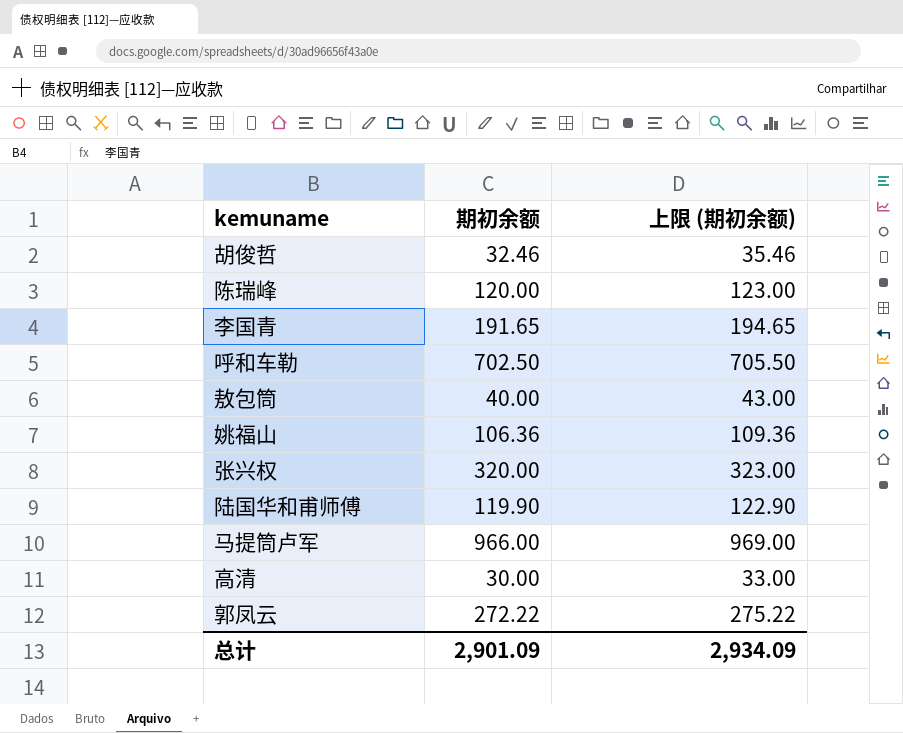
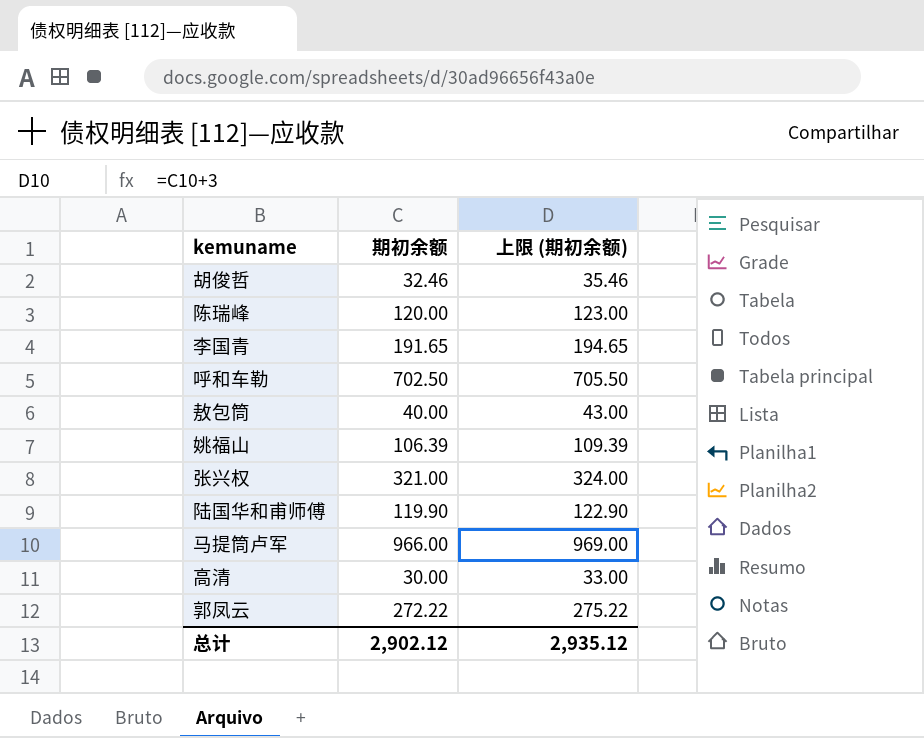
姚福山 | 期初余额: 106.36 -> 106.39
姚福山 | 上限 (期初余额): 109.36 -> 109.39
张兴权 | 期初余额: 320.00 -> 321.00
张兴权 | 上限 (期初余额): 323.00 -> 324.00
总计 | 期初余额: 2,901.09 -> 2,902.12
总计 | 上限 (期初余额): 2,934.09 -> 2,935.12

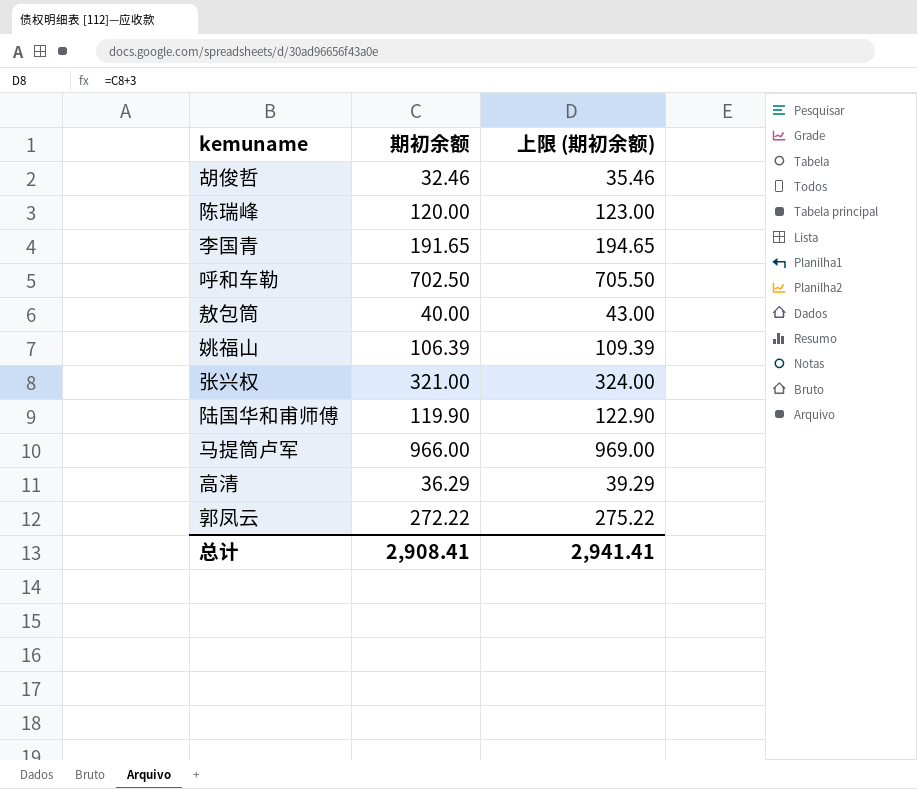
高清 | 期初余额: 30.00 -> 36.29
高清 | 上限 (期初余额): 33.00 -> 39.29
总计 | 期初余额: 2,902.12 -> 2,908.41
总计 | 上限 (期初余额): 2,935.12 -> 2,941.41

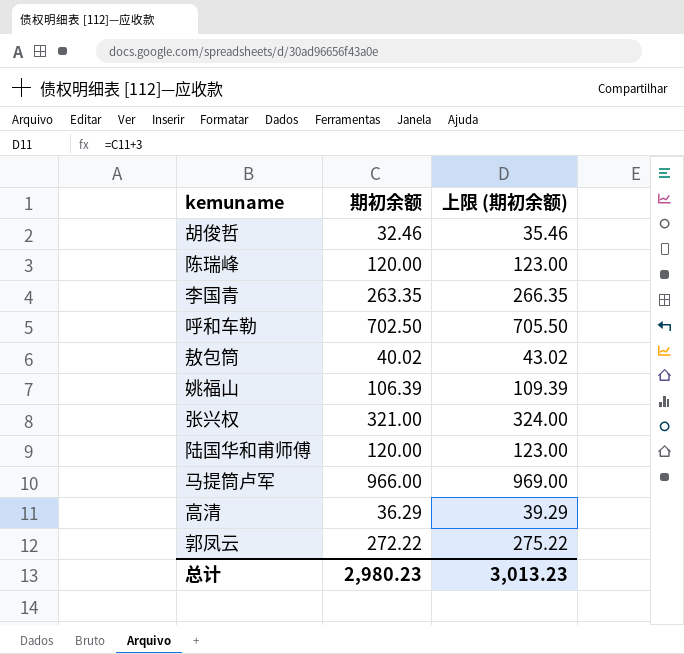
李国青 | 期初余额: 191.65 -> 263.35
李国青 | 上限 (期初余额): 194.65 -> 266.35
敖包筒 | 期初余额: 40.00 -> 40.02
敖包筒 | 上限 (期初余额): 43.00 -> 43.02
陆国华和甫师傅 | 期初余额: 119.90 -> 120.00
陆国华和甫师傅 | 上限 (期初余额): 122.90 -> 123.00
总计 | 期初余额: 2,908.41 -> 2,980.23
总计 | 上限 (期初余额): 2,941.41 -> 3,013.23

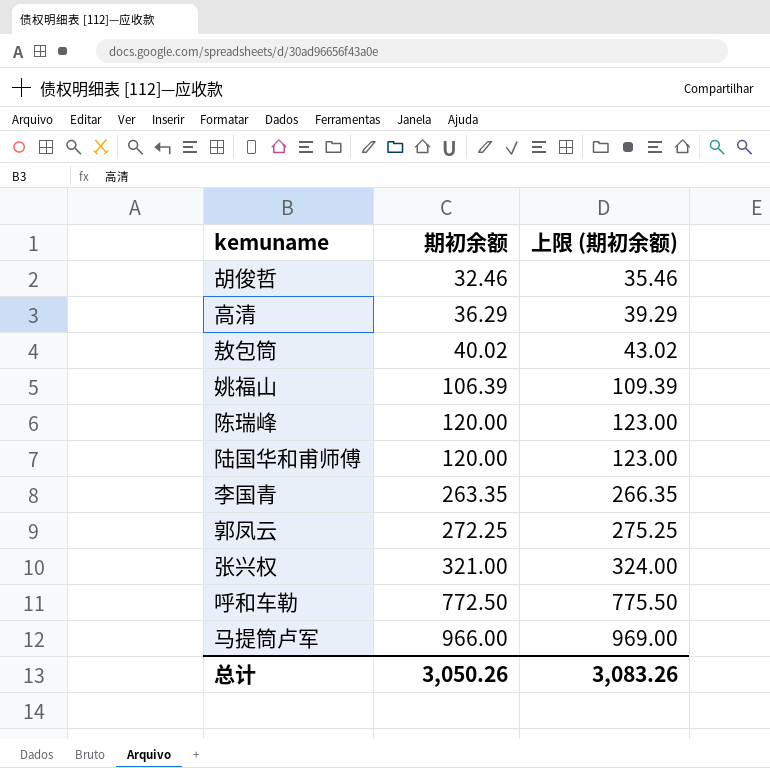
row order: none -> 期初余额 ascending
郭凤云 | 期初余额: 272.22 -> 272.25
郭凤云 | 上限 (期初余额): 275.22 -> 275.25
呼和车勒 | 期初余额: 702.50 -> 772.50
呼和车勒 | 上限 (期初余额): 705.50 -> 775.50
总计 | 期初余额: 2,980.23 -> 3,050.26
总计 | 上限 (期初余额): 3,013.23 -> 3,083.26

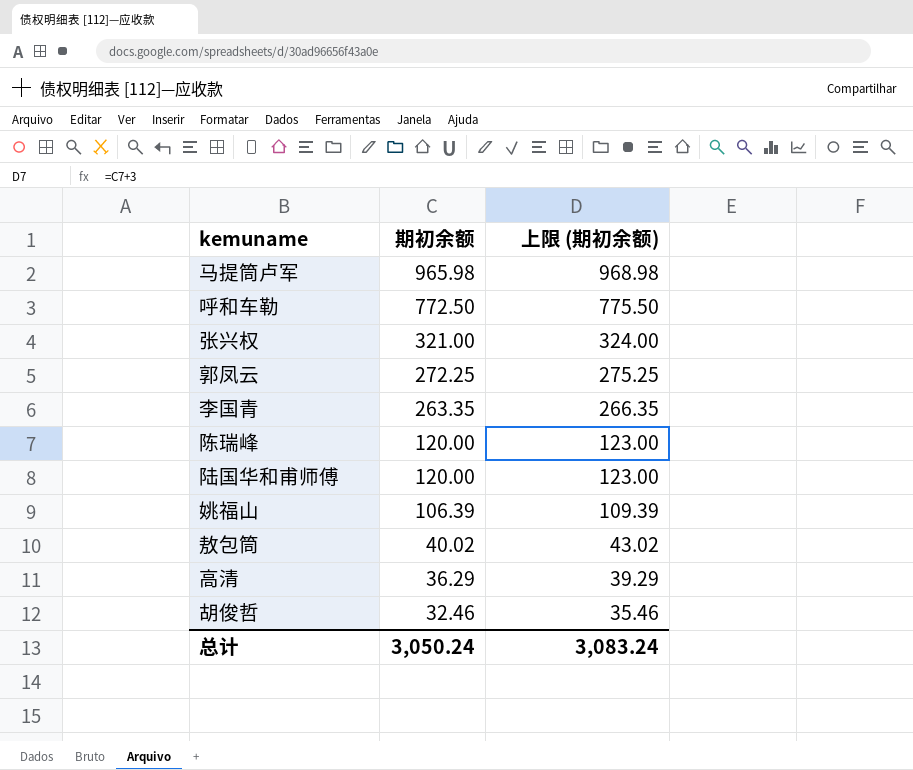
row order: 期初余额 ascending -> 期初余额 descending
马提筒卢军 | 期初余额: 966.00 -> 965.98
马提筒卢军 | 上限 (期初余额): 969.00 -> 968.98
总计 | 期初余额: 3,050.26 -> 3,050.24
总计 | 上限 (期初余额): 3,083.26 -> 3,083.24

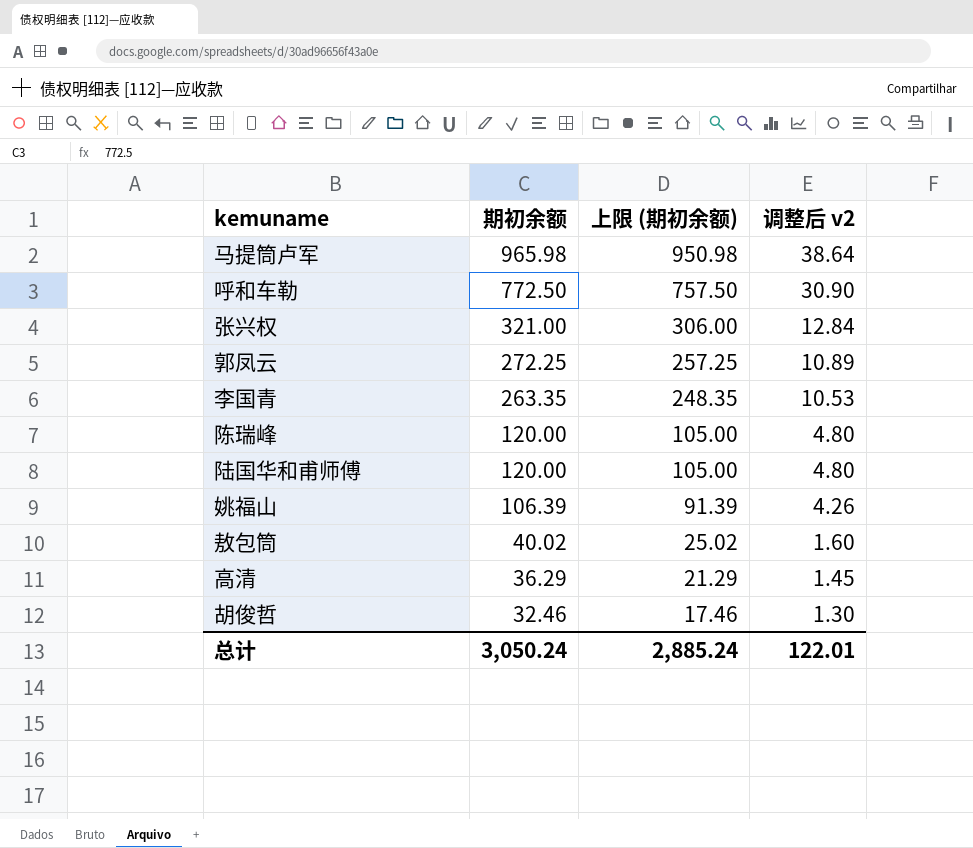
column 上限 (期初余额) | formula: [期初余额] + 3 -> [期初余额] - 15
column 调整后 v2 | formula: none -> [期初余额] * 0.04
总计 | 上限 (期初余额): 3,083.24 -> 2,885.24

